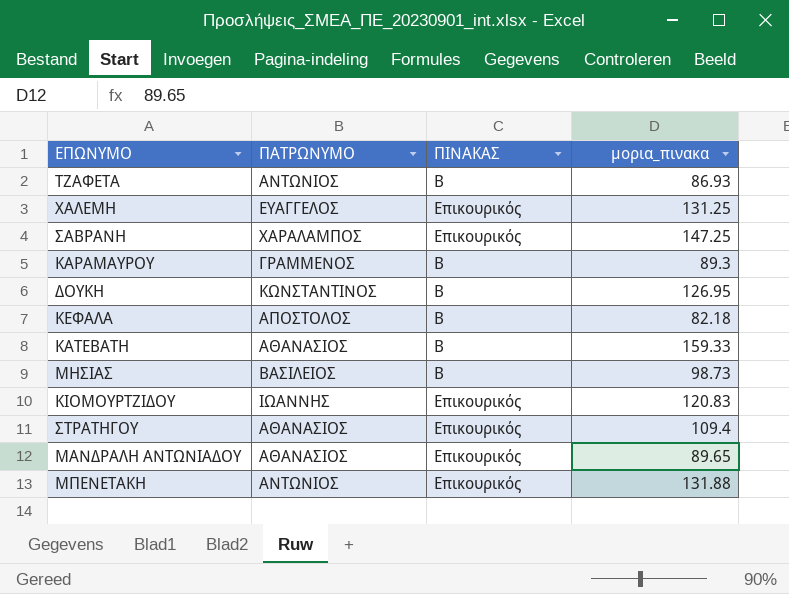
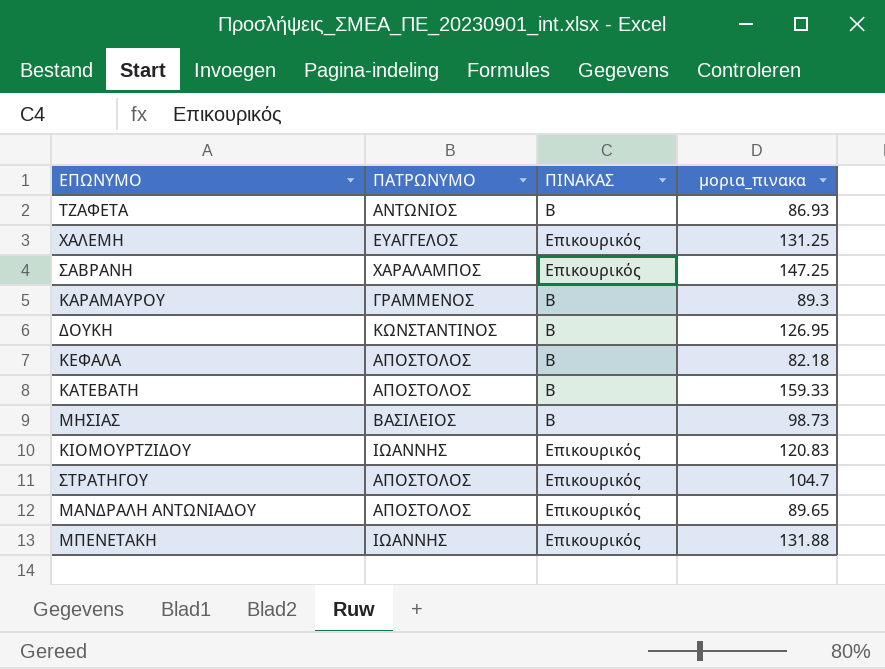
ΚΑΤΕΒΑΤΗ | ΠΑΤΡΩΝΥΜΟ: ΑΘΑΝΑΣΙΟΣ -> ΑΠΟΣΤΟΛΟΣ
ΣΤΡΑΤΗΓΟΥ | ΠΑΤΡΩΝΥΜΟ: ΑΘΑΝΑΣΙΟΣ -> ΑΠΟΣΤΟΛΟΣ
ΣΤΡΑΤΗΓΟΥ | μορια_πινακα: 109.4 -> 104.7
ΜΑΝΔΡΑΛΗ ΑΝΤΩΝΙΑΔΟΥ | ΠΑΤΡΩΝΥΜΟ: ΑΘΑΝΑΣΙΟΣ -> ΑΠΟΣΤΟΛΟΣ
ΜΠΕΝΕΤΑΚΗ | ΠΑΤΡΩΝΥΜΟ: ΑΝΤΩΝΙΟΣ -> ΙΩΑΝΝΗΣ

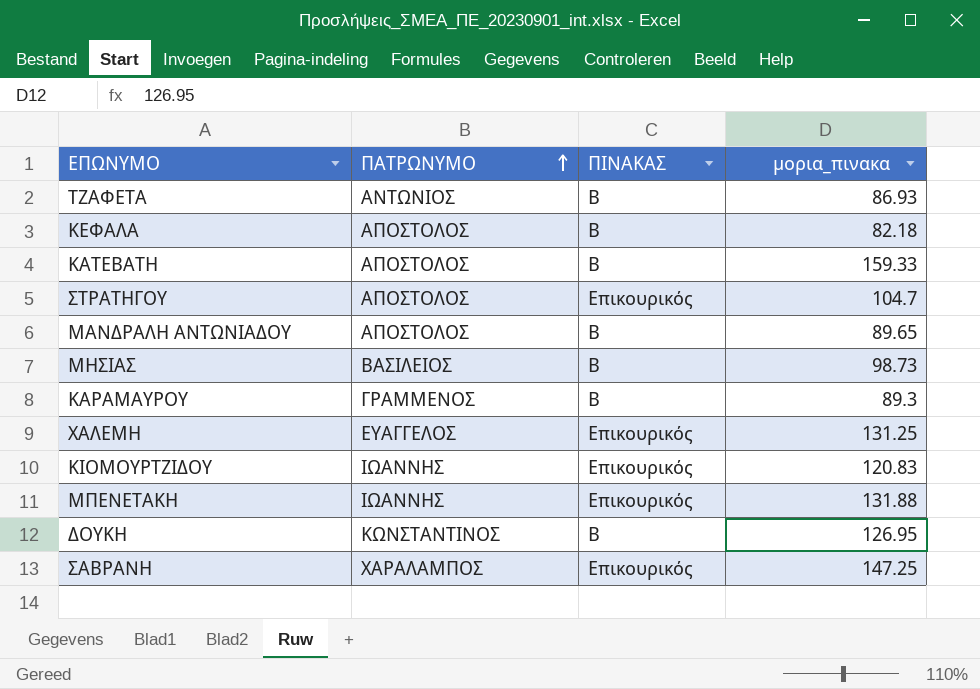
row order: none -> ΠΑΤΡΩΝΥΜΟ ascending
ΜΑΝΔΡΑΛΗ ΑΝΤΩΝΙΑΔΟΥ | ΠΙΝΑΚΑΣ: Επικουρικός -> Β

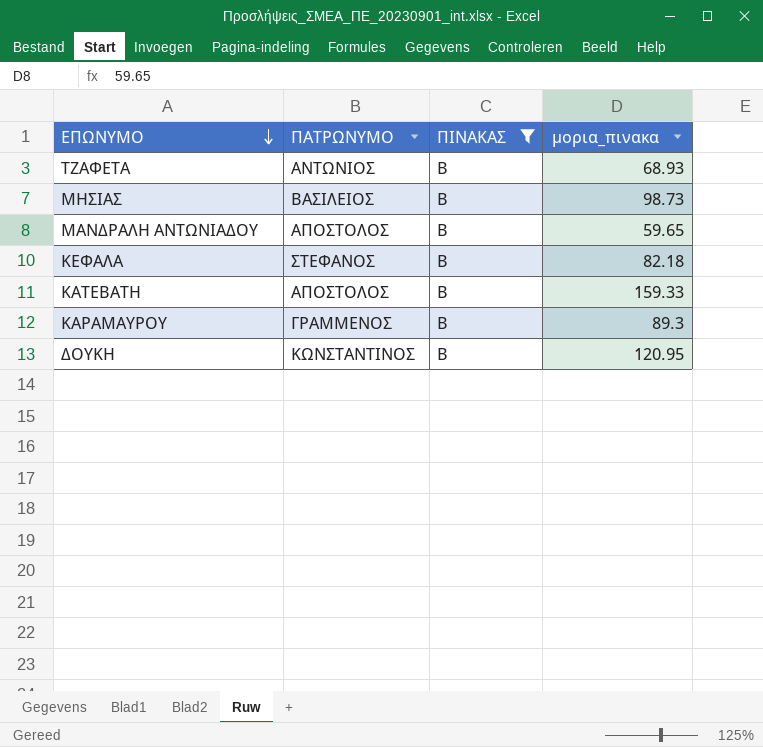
filter: none -> ΠΙΝΑΚΑΣ = Β
row order: ΠΑΤΡΩΝΥΜΟ ascending -> ΕΠΩΝΥΜΟ descending
ΤΖΑΦΕΤΑ | μορια_πινακα: 86.93 -> 68.93
ΜΑΝΔΡΑΛΗ ΑΝΤΩΝΙΑΔΟΥ | μορια_πινακα: 89.65 -> 59.65
ΚΕΦΑΛΑ | ΠΑΤΡΩΝΥΜΟ: ΑΠΟΣΤΟΛΟΣ -> ΣΤΕΦΑΝΟΣ
ΔΟΥΚΗ | μορια_πινακα: 126.95 -> 120.95

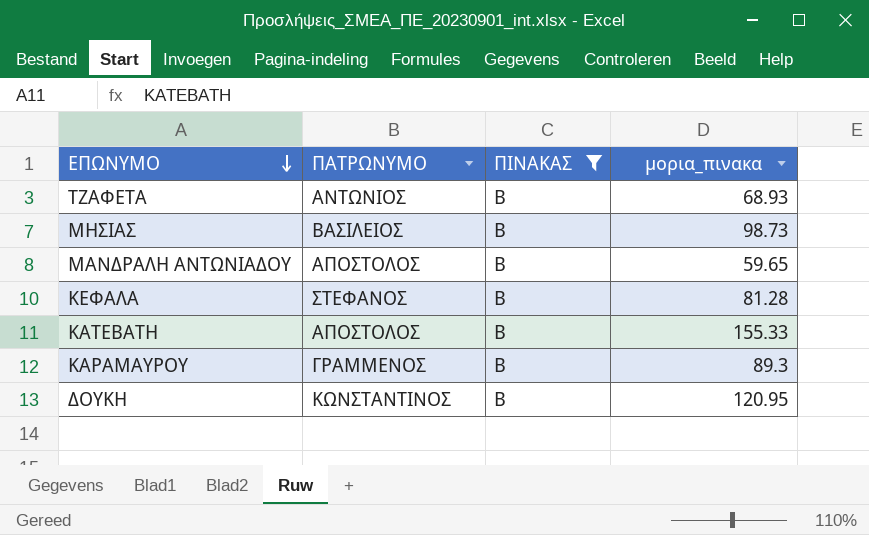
ΚΕΦΑΛΑ | μορια_πινακα: 82.18 -> 81.28
ΚΑΤΕΒΑΤΗ | μορια_πινακα: 159.33 -> 155.33

